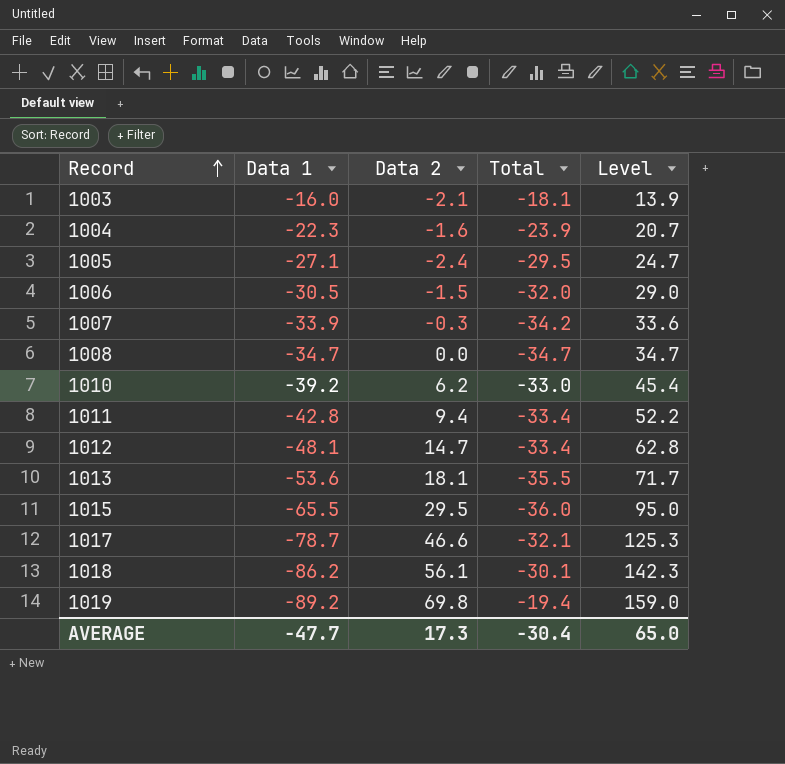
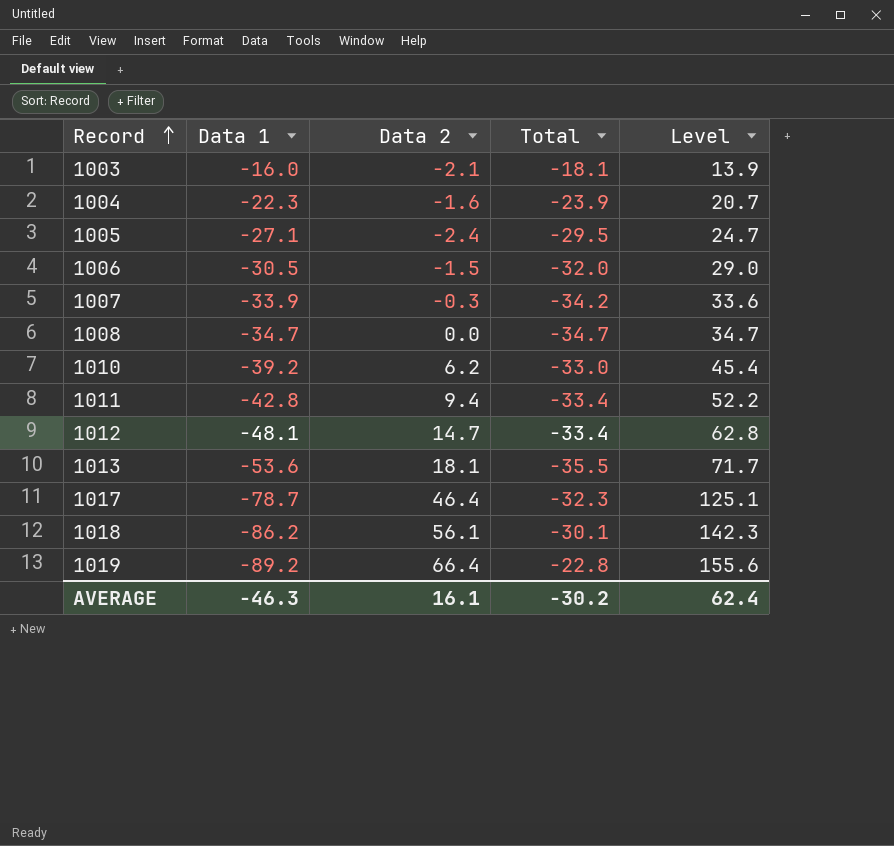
row 1015: -65.5 | 29.5 | -36.0 | 95.0 -> none
1017 | Data 2: 46.6 -> 46.4
1017 | Total: -32.1 -> -32.3
1017 | Level: 125.3 -> 125.1
1019 | Data 2: 69.8 -> 66.4
1019 | Total: -19.4 -> -22.8
1019 | Level: 159.0 -> 155.6
AVERAGE | Data 1: -47.7 -> -46.3
AVERAGE | Data 2: 17.3 -> 16.1
AVERAGE | Total: -30.4 -> -30.2
AVERAGE | Level: 65.0 -> 62.4

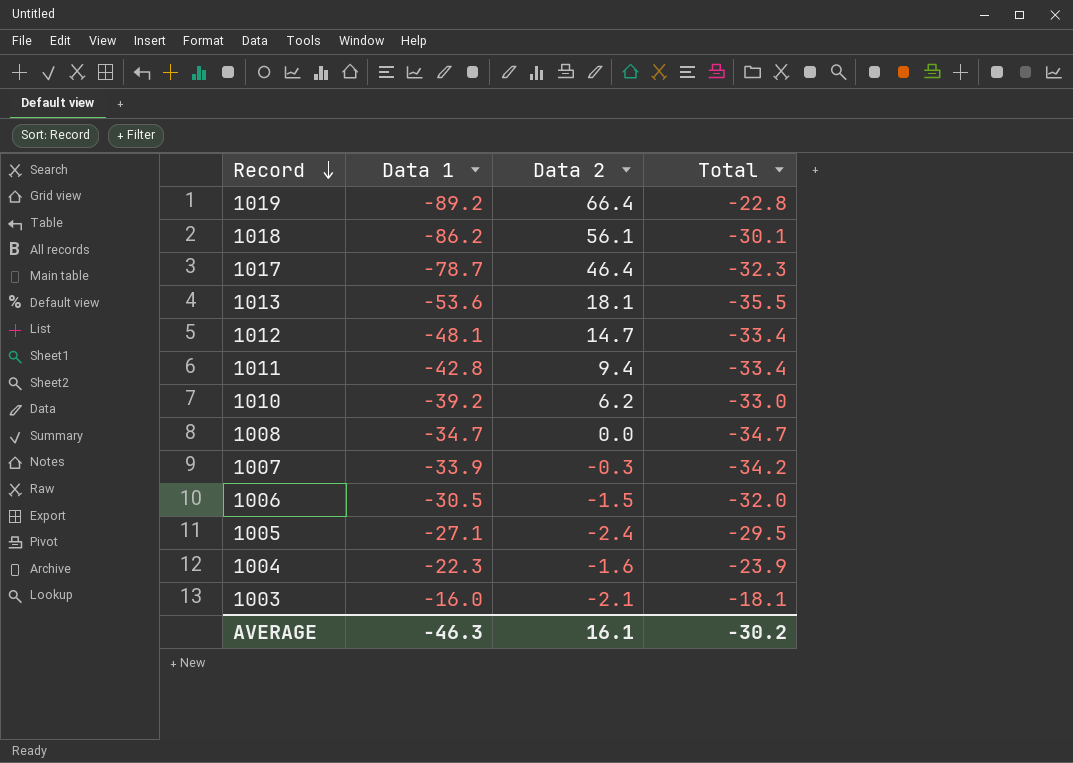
row order: Record ascending -> Record descending
column Level | formula: [Data 2] - [Data 1] -> none

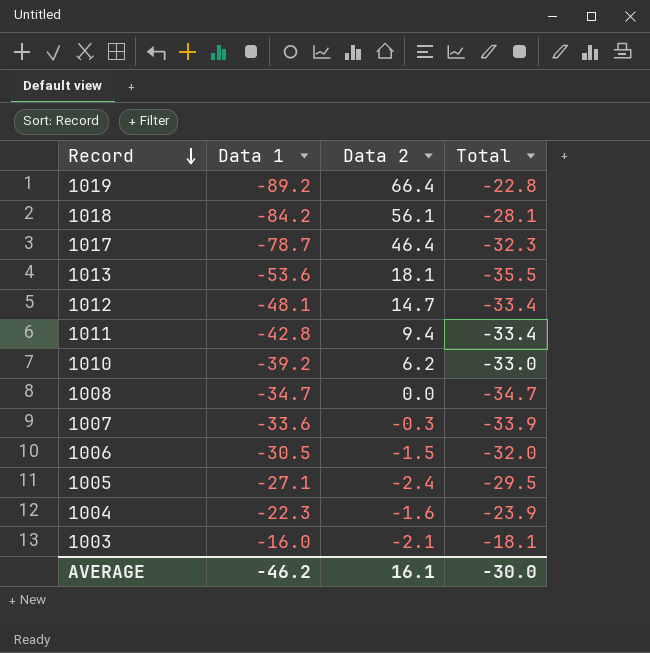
1018 | Data 1: -86.2 -> -84.2
1018 | Total: -30.1 -> -28.1
1007 | Data 1: -33.9 -> -33.6
1007 | Total: -34.2 -> -33.9
AVERAGE | Data 1: -46.3 -> -46.2
AVERAGE | Total: -30.2 -> -30.0

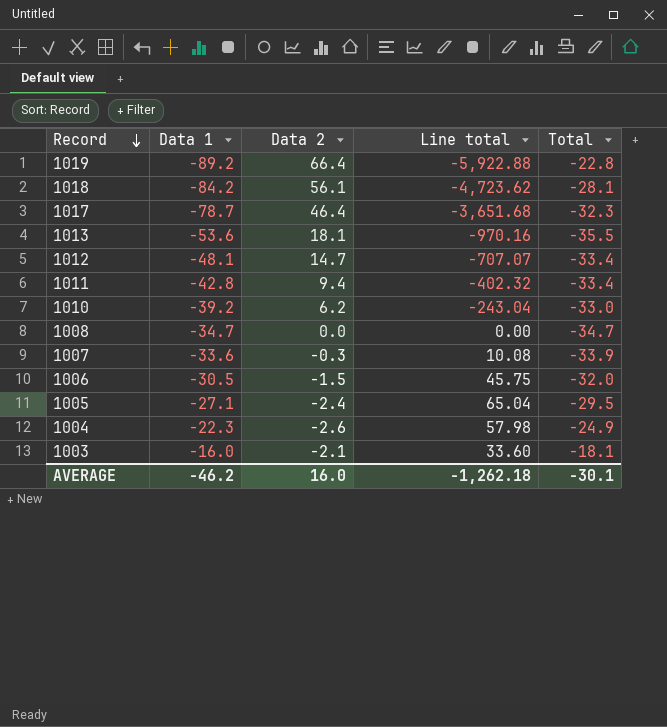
column Line total | formula: none -> [Data 1] * [Data 2]
1004 | Data 2: -1.6 -> -2.6
1004 | Total: -23.9 -> -24.9
AVERAGE | Data 2: 16.1 -> 16.0
AVERAGE | Total: -30.0 -> -30.1

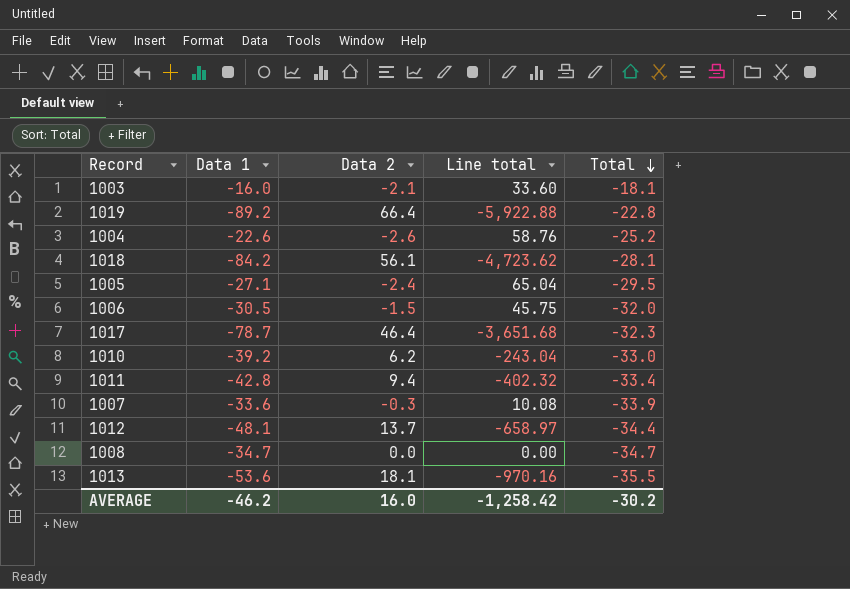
row order: Record descending -> Total descending
1004 | Data 1: -22.3 -> -22.6
1004 | Line total: 57.98 -> 58.76
1004 | Total: -24.9 -> -25.2
1012 | Data 2: 14.7 -> 13.7
1012 | Line total: -707.07 -> -658.97
1012 | Total: -33.4 -> -34.4
AVERAGE | Line total: -1,262.18 -> -1,258.42
AVERAGE | Total: -30.1 -> -30.2

